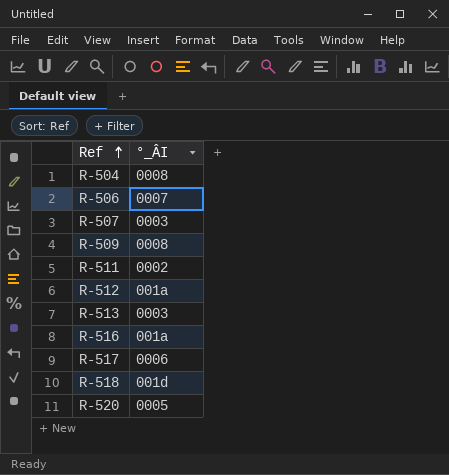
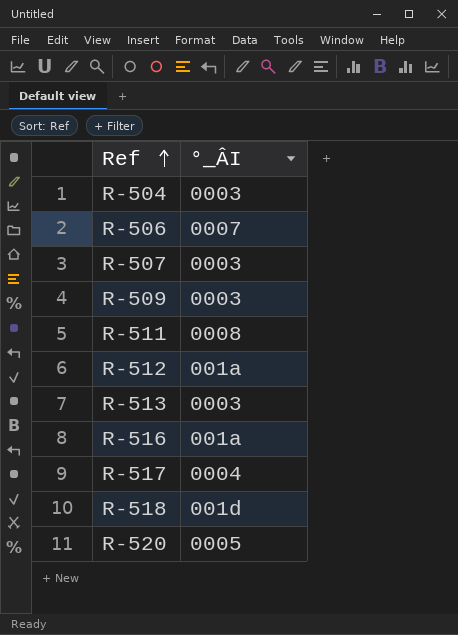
R-504 | °_ÂI: 0008 -> 0003
R-509 | °_ÂI: 0008 -> 0003
R-511 | °_ÂI: 0002 -> 0008
R-517 | °_ÂI: 0006 -> 0004

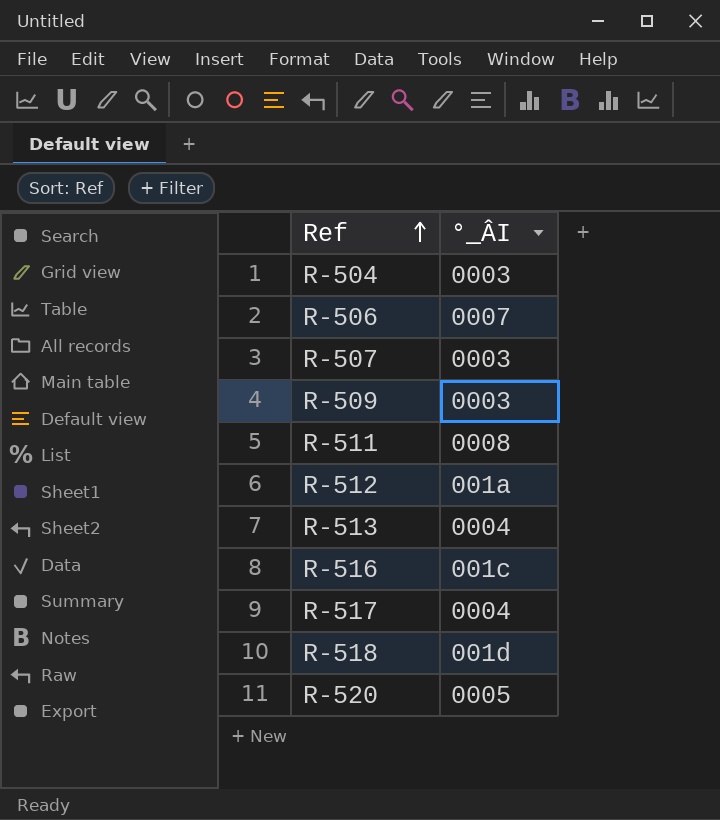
R-513 | °_ÂI: 0003 -> 0004
R-516 | °_ÂI: 001a -> 001c

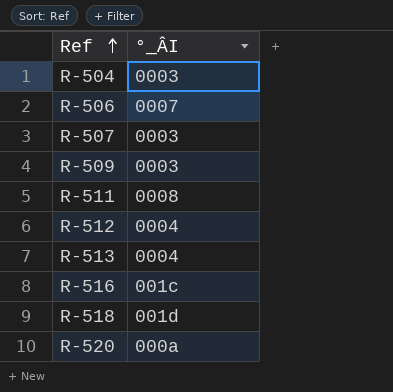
row R-517: 0004 -> none
R-512 | °_ÂI: 001a -> 0004
R-520 | °_ÂI: 0005 -> 000a

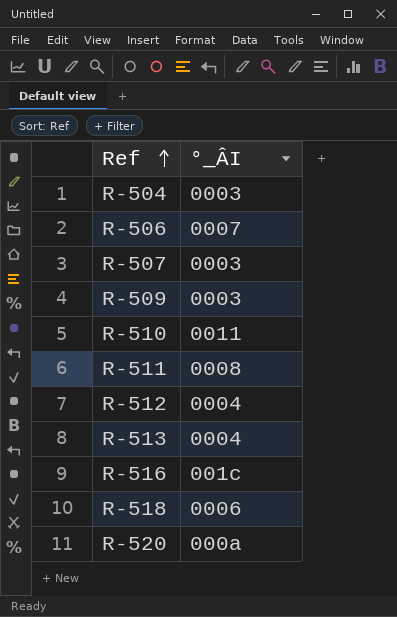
row R-510: none -> 0011
R-518 | °_ÂI: 001d -> 0006

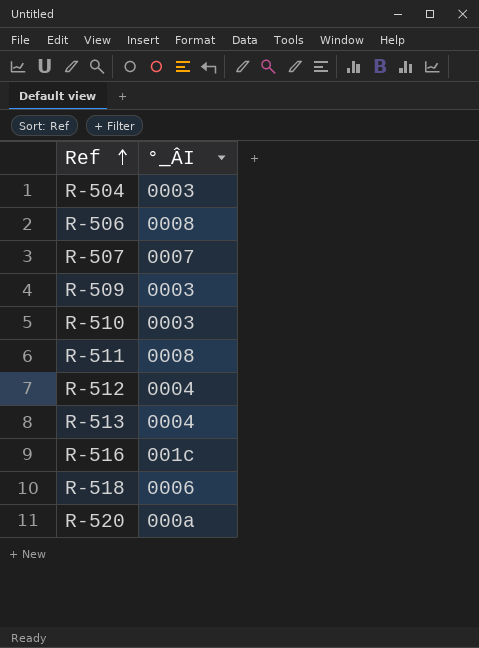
R-506 | °_ÂI: 0007 -> 0008
R-507 | °_ÂI: 0003 -> 0007
R-510 | °_ÂI: 0011 -> 0003

